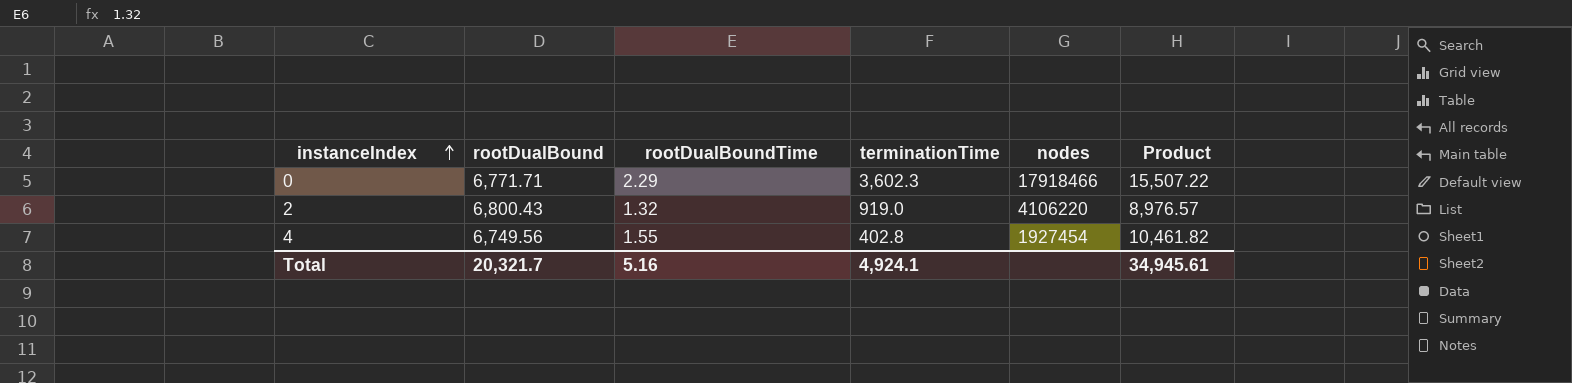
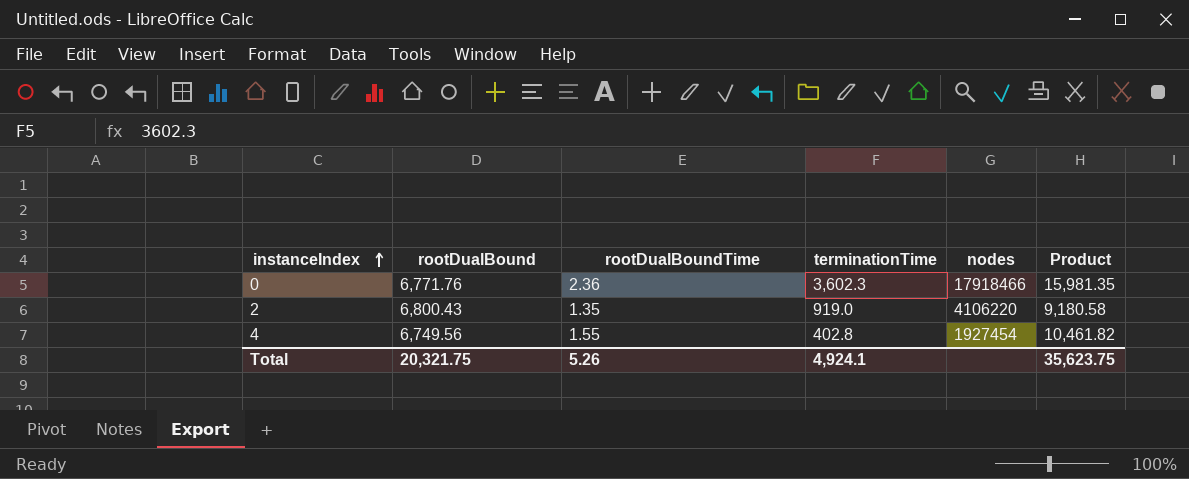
0 | rootDualBound: 6,771.71 -> 6,771.76
0 | rootDualBoundTime: 2.29 -> 2.36
0 | Product: 15,507.22 -> 15,981.35
2 | rootDualBoundTime: 1.32 -> 1.35
2 | Product: 8,976.57 -> 9,180.58
Total | rootDualBound: 20,321.7 -> 20,321.75
Total | rootDualBoundTime: 5.16 -> 5.26
Total | Product: 34,945.61 -> 35,623.75

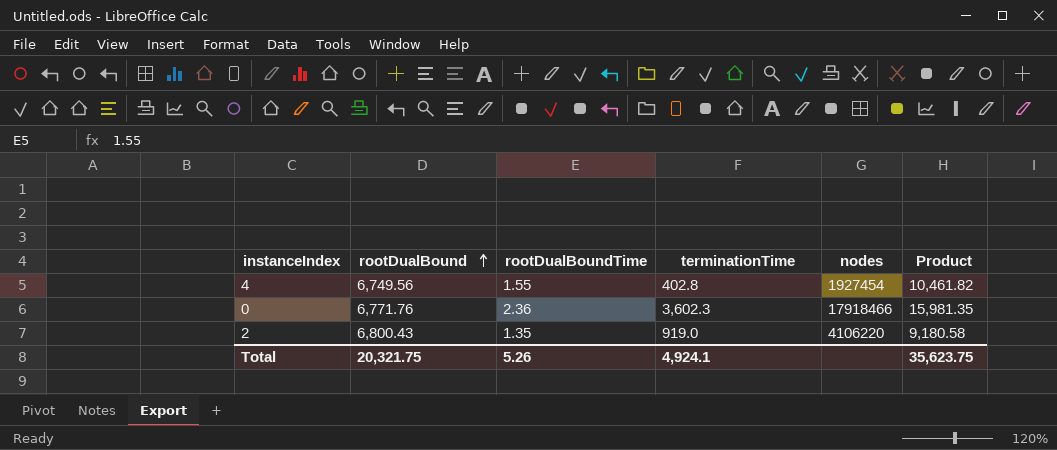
row order: instanceIndex ascending -> rootDualBound ascending

